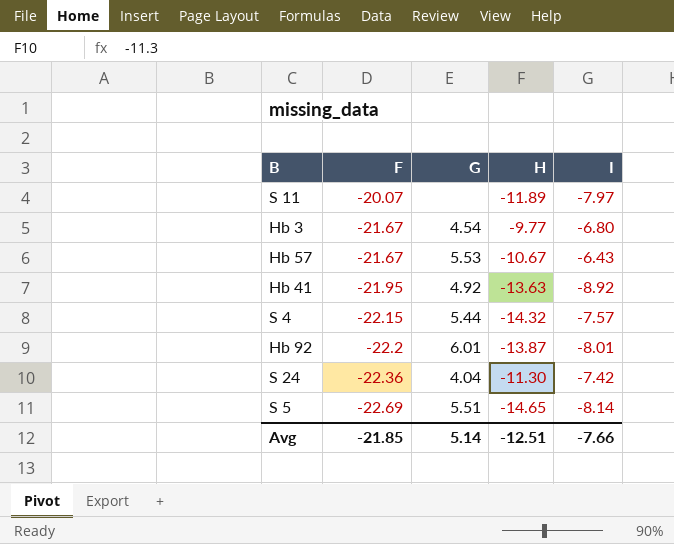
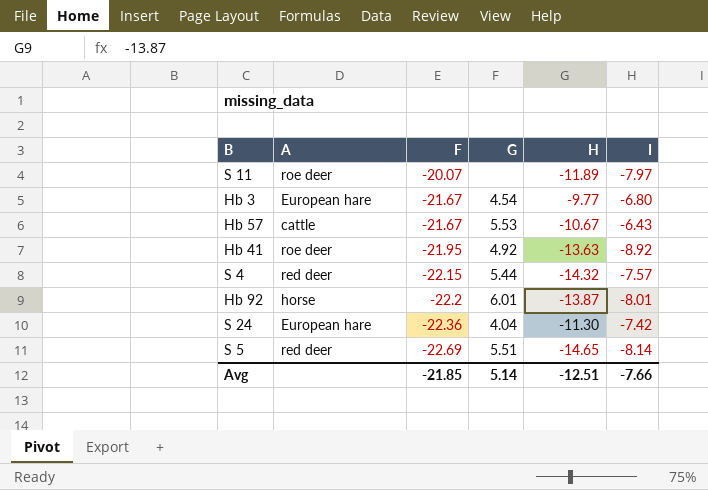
column A | position: none -> 2

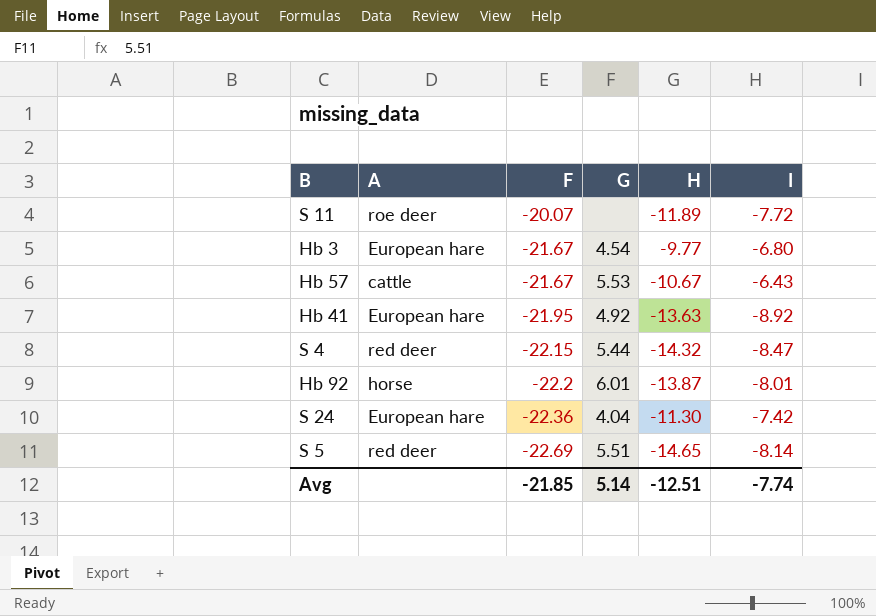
S 11 | I: -7.97 -> -7.72
Hb 41 | A: roe deer -> European hare
S 4 | I: -7.57 -> -8.47
Avg | I: -7.66 -> -7.74

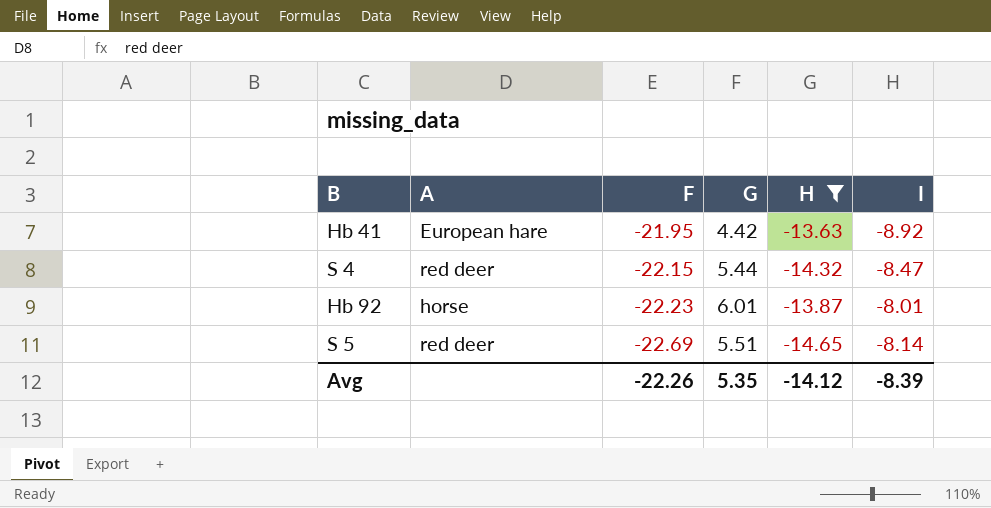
filter: none -> H <= -13.63
Hb 41 | G: 4.92 -> 4.42
Hb 92 | F: -22.2 -> -22.23
Avg | F: -21.85 -> -22.26
Avg | G: 5.14 -> 5.35
Avg | H: -12.51 -> -14.12
Avg | I: -7.74 -> -8.39

